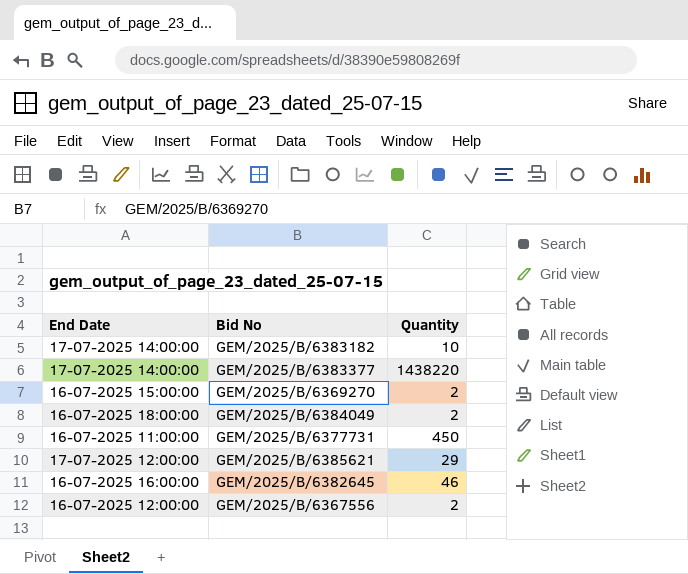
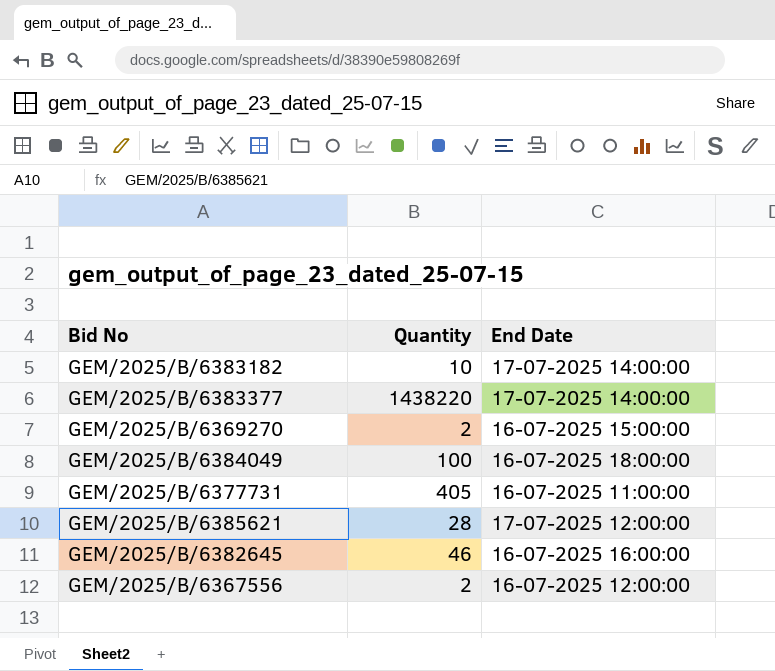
column End Date | position: 1 -> 3
GEM/2025/B/6384049 | Quantity: 2 -> 100
GEM/2025/B/6377731 | Quantity: 450 -> 405
GEM/2025/B/6385621 | Quantity: 29 -> 28

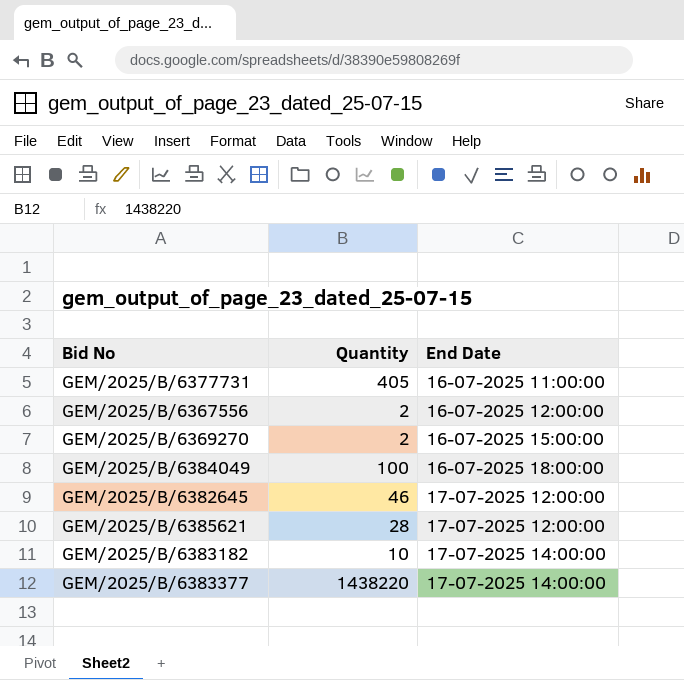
row order: none -> End Date ascending
GEM/2025/B/6382645 | End Date: 16-07-2025 16:00:00 -> 17-07-2025 12:00:00

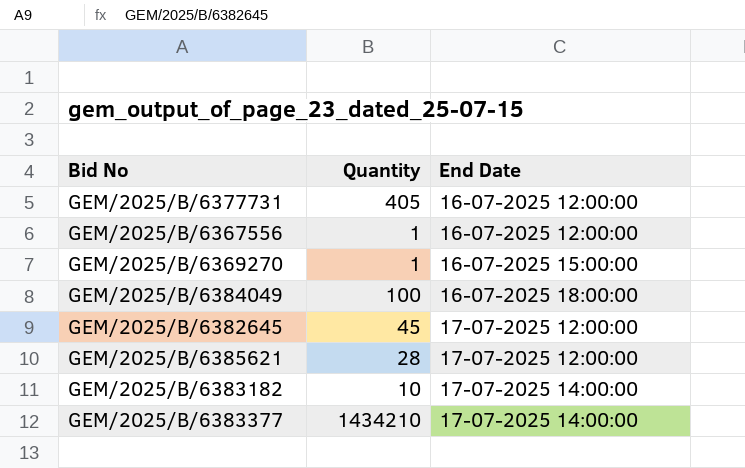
GEM/2025/B/6377731 | End Date: 16-07-2025 11:00:00 -> 16-07-2025 12:00:00
GEM/2025/B/6367556 | Quantity: 2 -> 1
GEM/2025/B/6369270 | Quantity: 2 -> 1
GEM/2025/B/6382645 | Quantity: 46 -> 45
GEM/2025/B/6383377 | Quantity: 1438220 -> 1434210

